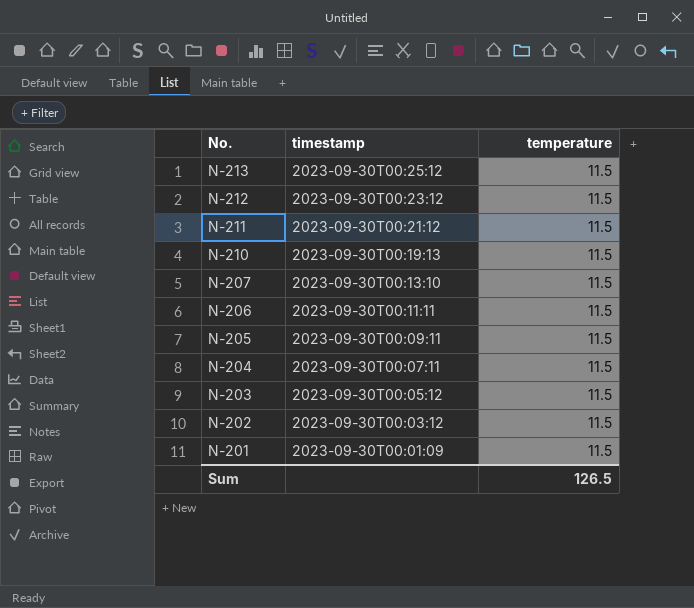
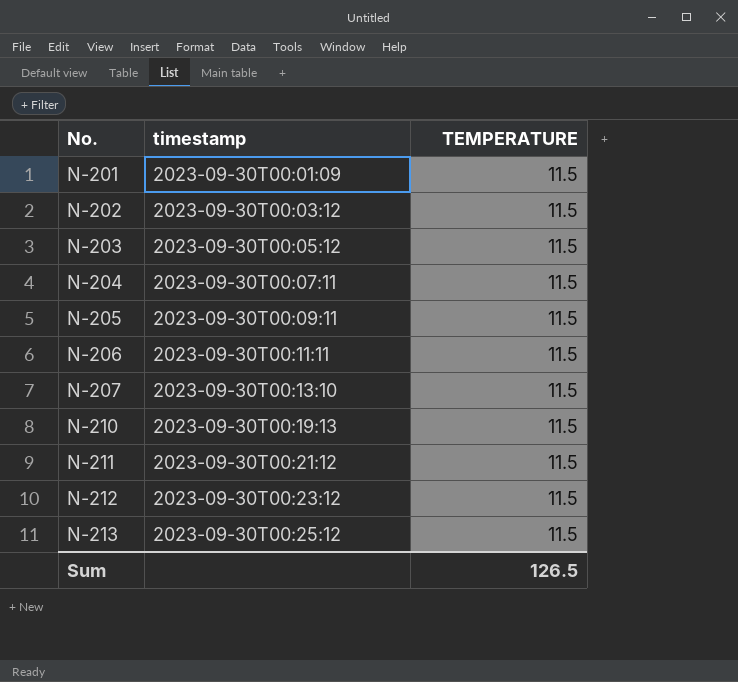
row order: No. descending -> No. ascending
column name: temperature -> TEMPERATURE

